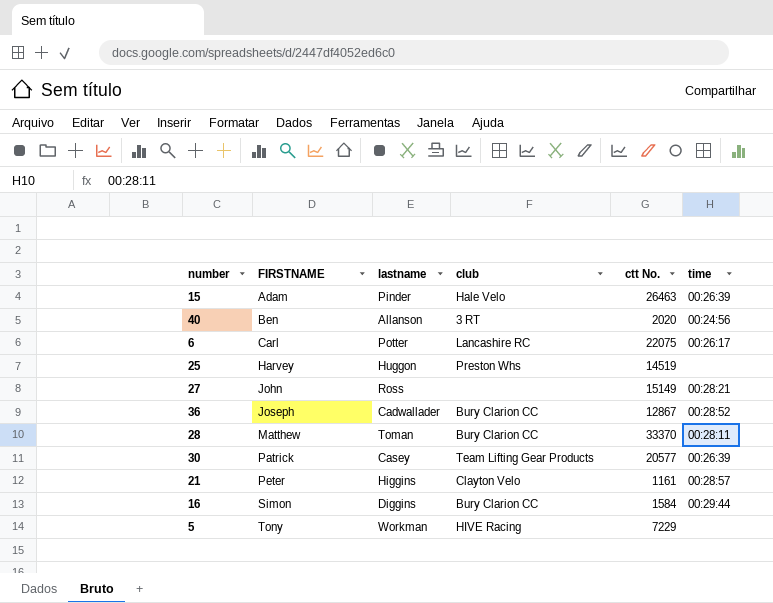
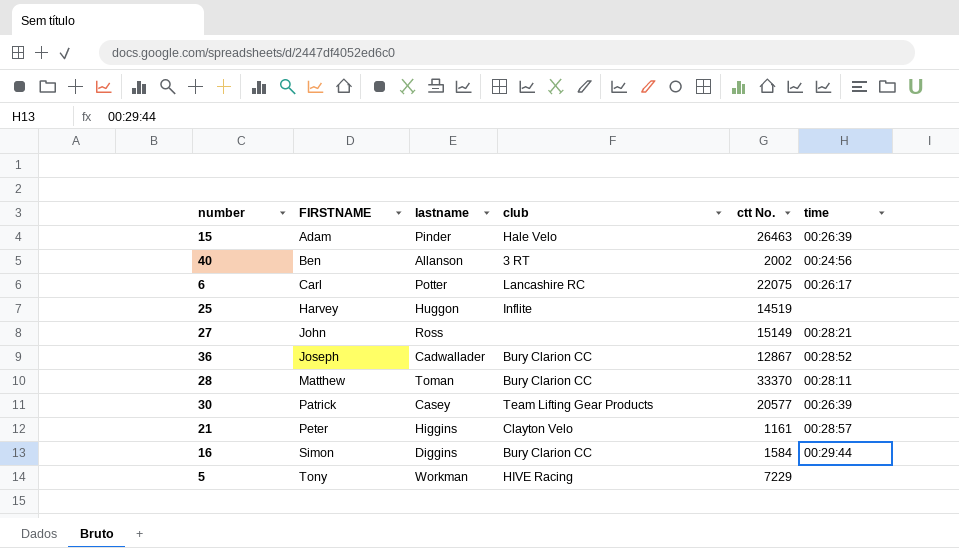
40 | ctt No.: 2020 -> 2002
25 | club: Preston Whs -> Inflite

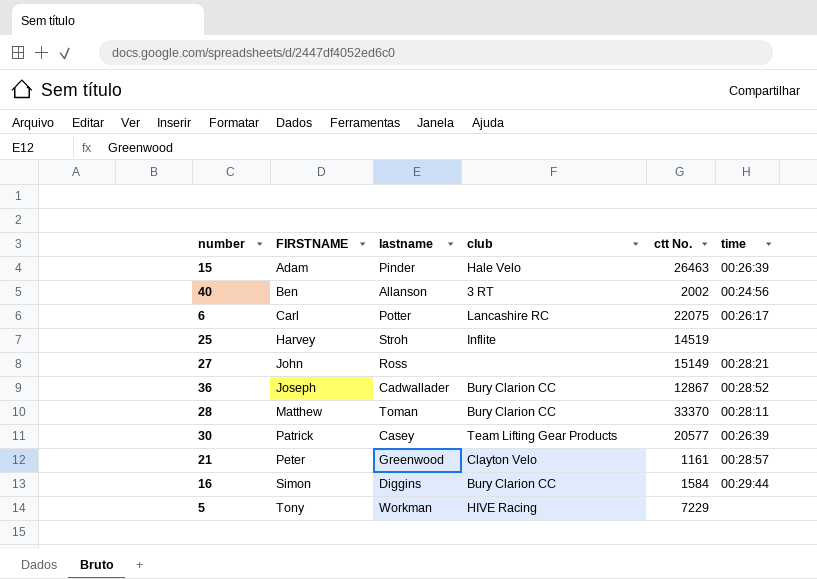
25 | lastname: Huggon -> Stroh
21 | lastname: Higgins -> Greenwood

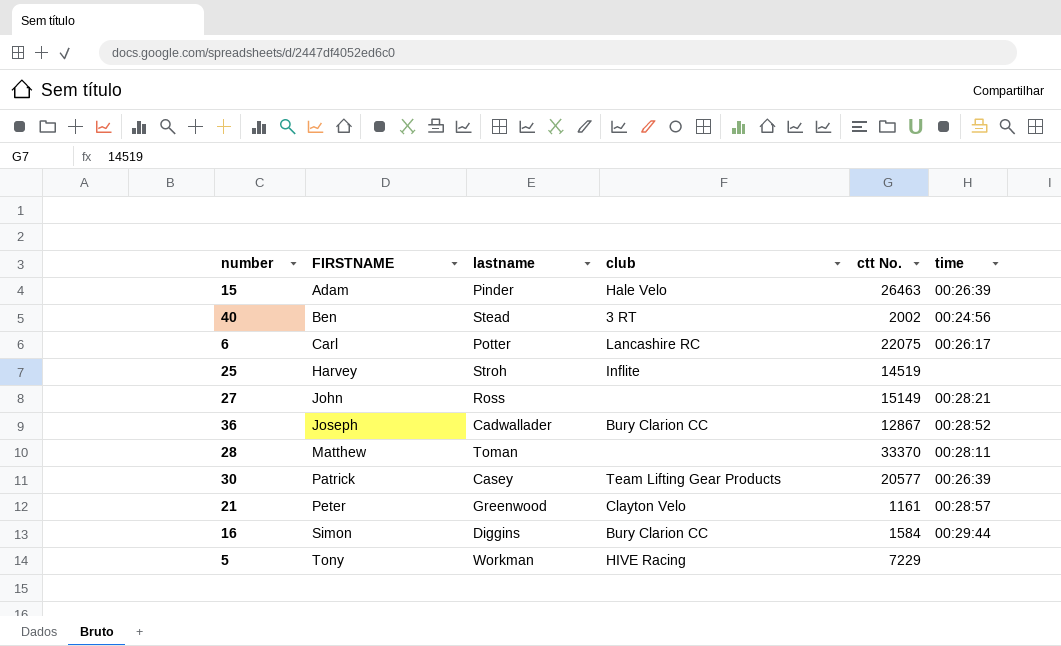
40 | lastname: Allanson -> Stead
28 | club: Bury Clarion CC -> none

